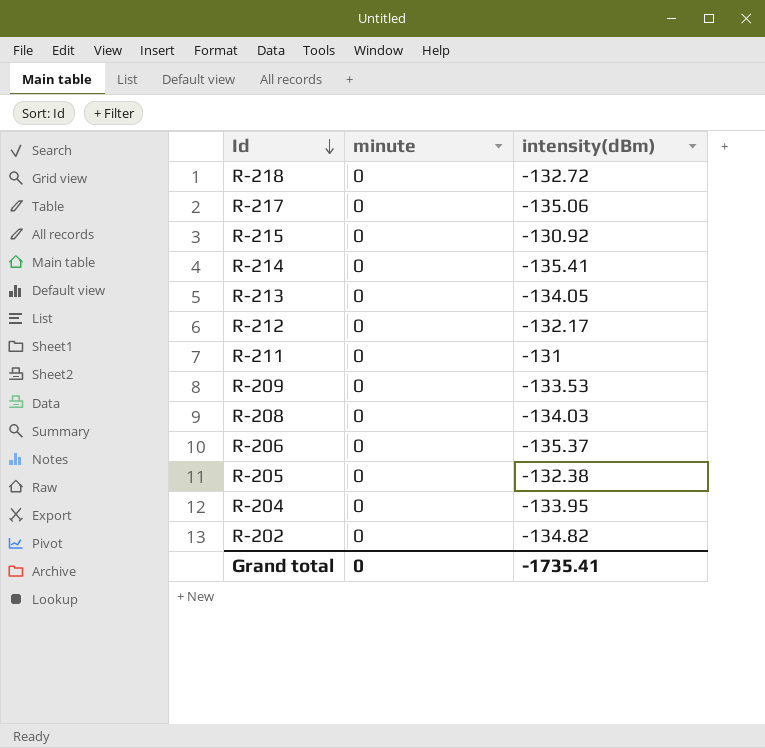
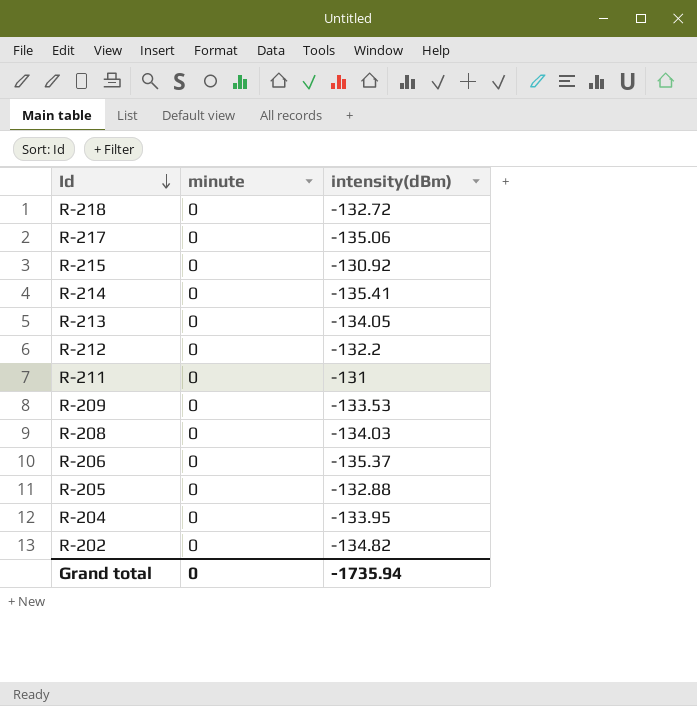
R-212 | intensity(dBm): -132.17 -> -132.2
R-205 | intensity(dBm): -132.38 -> -132.88
Grand total | intensity(dBm): -1735.41 -> -1735.94

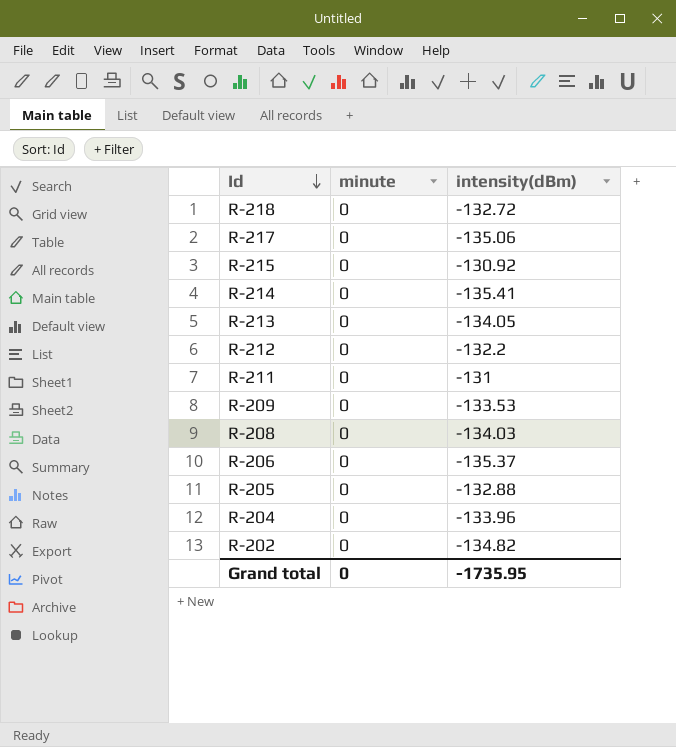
R-204 | intensity(dBm): -133.95 -> -133.96
Grand total | intensity(dBm): -1735.94 -> -1735.95

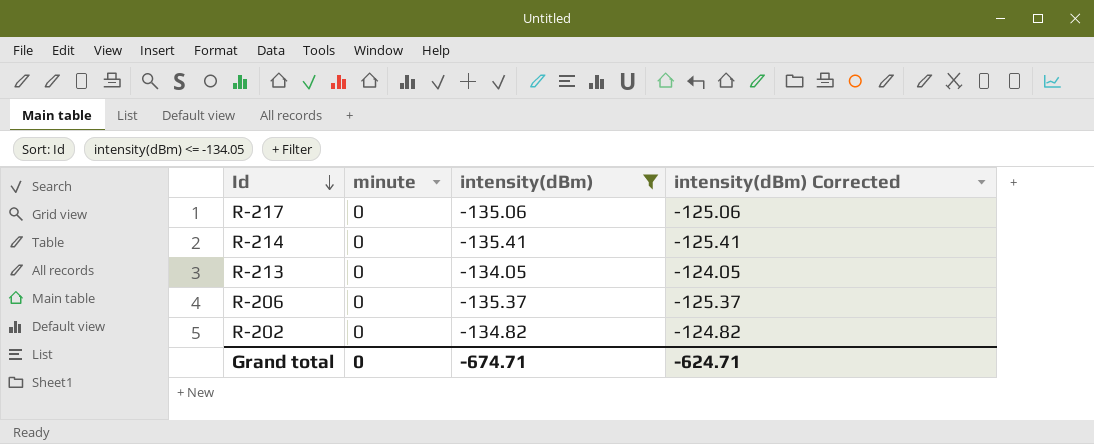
filter: none -> intensity(dBm) <= -134.05
column intensity(dBm) Corrected | formula: none -> [intensity(dBm)] + 10
Grand total | intensity(dBm): -1735.95 -> -674.71

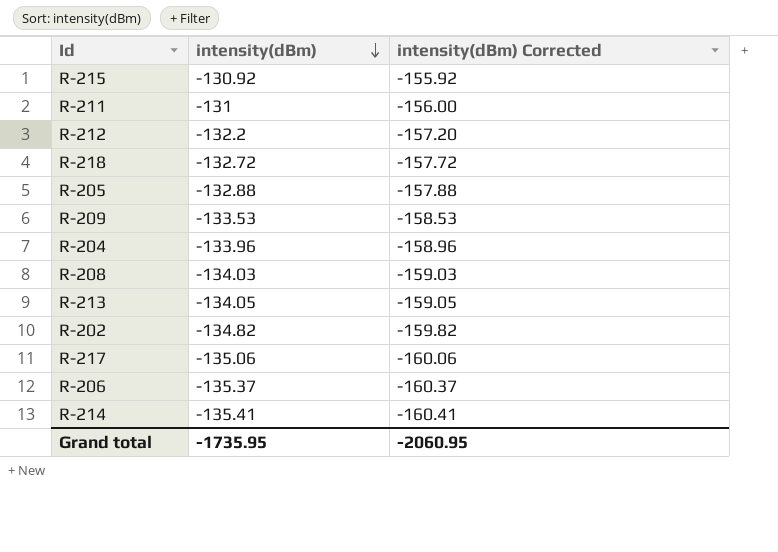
filter: intensity(dBm) <= -134.05 -> none
row order: Id descending -> intensity(dBm) descending
column minute | position: 2 -> none
column intensity(dBm) Corrected | formula: [intensity(dBm)] + 10 -> [intensity(dBm)] - 25
Grand total | intensity(dBm): -674.71 -> -1735.95
Grand total | intensity(dBm) Corrected: -624.71 -> -2060.95

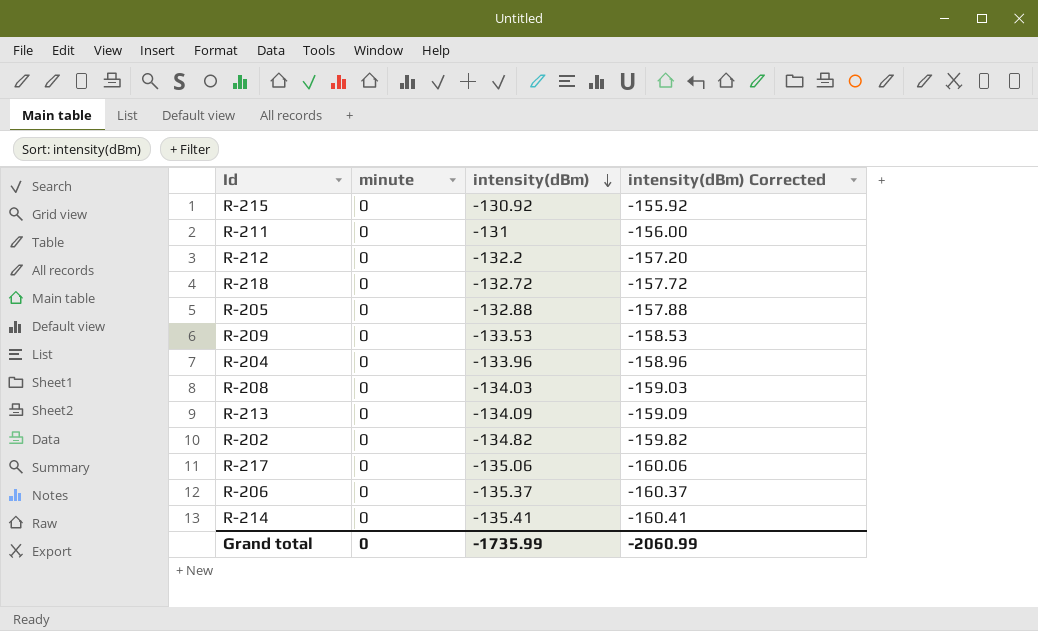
column minute | position: none -> 2
R-213 | intensity(dBm): -134.05 -> -134.09
R-213 | intensity(dBm) Corrected: -159.05 -> -159.09
Grand total | intensity(dBm): -1735.95 -> -1735.99
Grand total | intensity(dBm) Corrected: -2060.95 -> -2060.99

